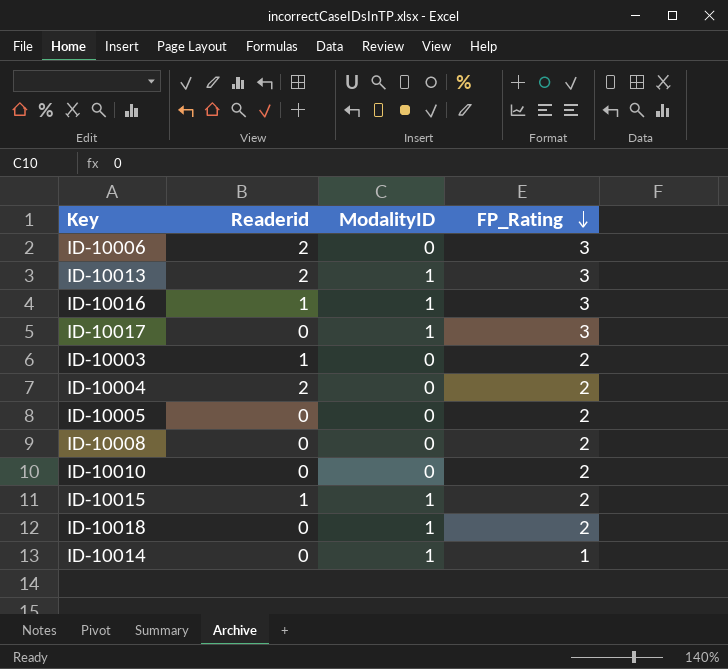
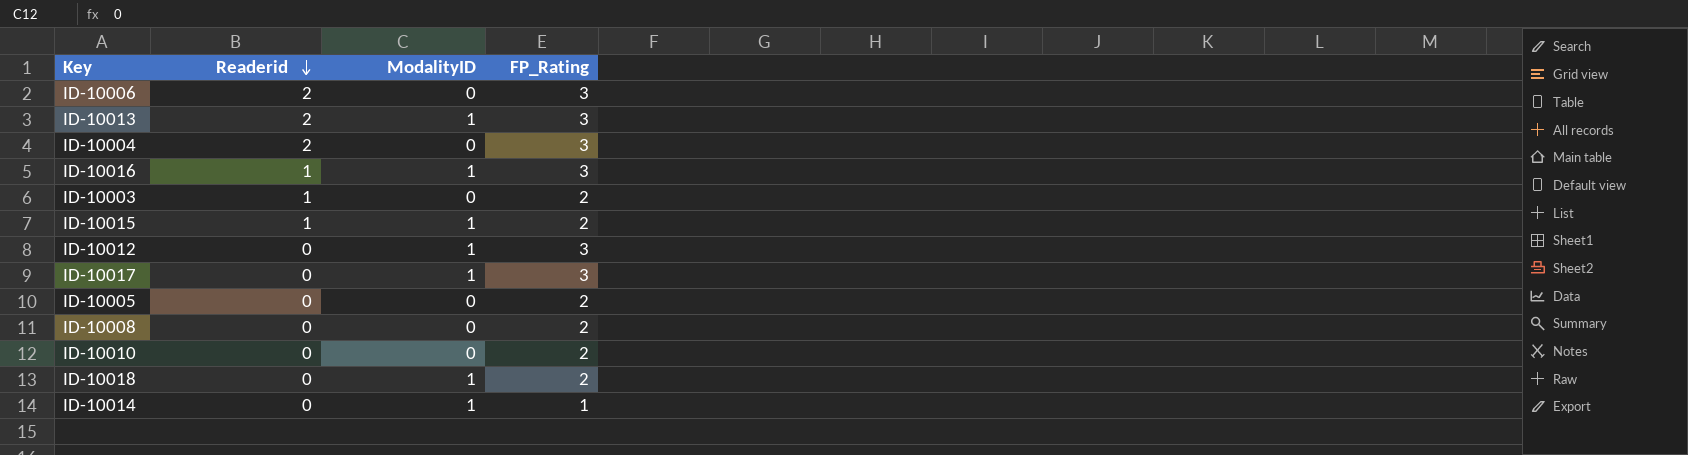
row order: FP_Rating descending -> Readerid descending
ID-10004 | FP_Rating: 2 -> 3
row ID-10012: none -> 0 | 1 | 3

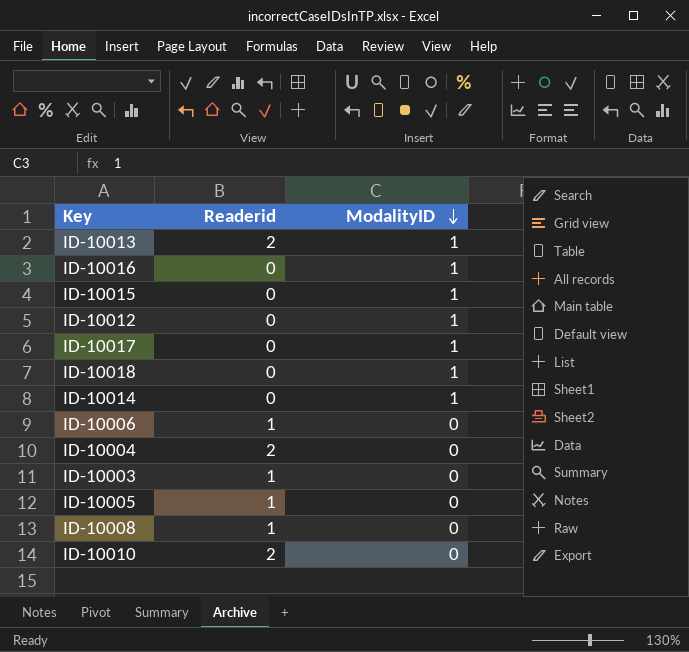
row order: Readerid descending -> ModalityID descending
column FP_Rating | position: 4 -> none
ID-10016 | Readerid: 1 -> 0
ID-10015 | Readerid: 1 -> 0
ID-10006 | Readerid: 2 -> 1
ID-10005 | Readerid: 0 -> 1
ID-10008 | Readerid: 0 -> 1
ID-10010 | Readerid: 0 -> 2

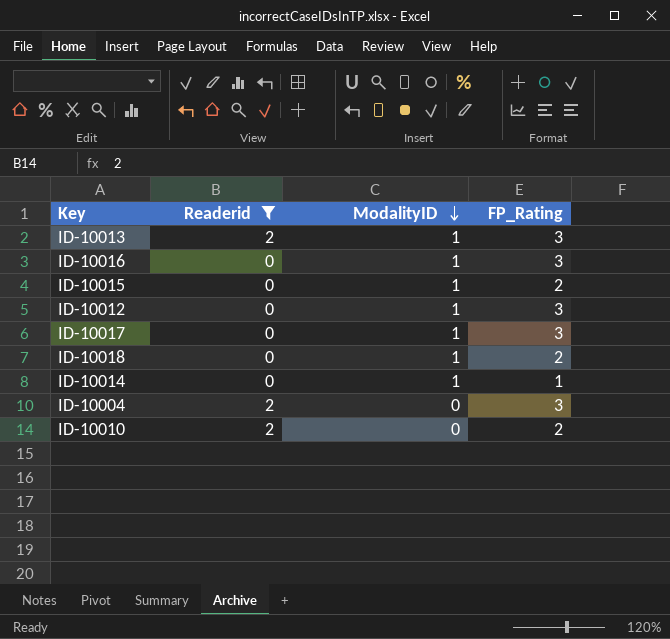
filter: none -> Readerid != 1
column FP_Rating | position: none -> 4

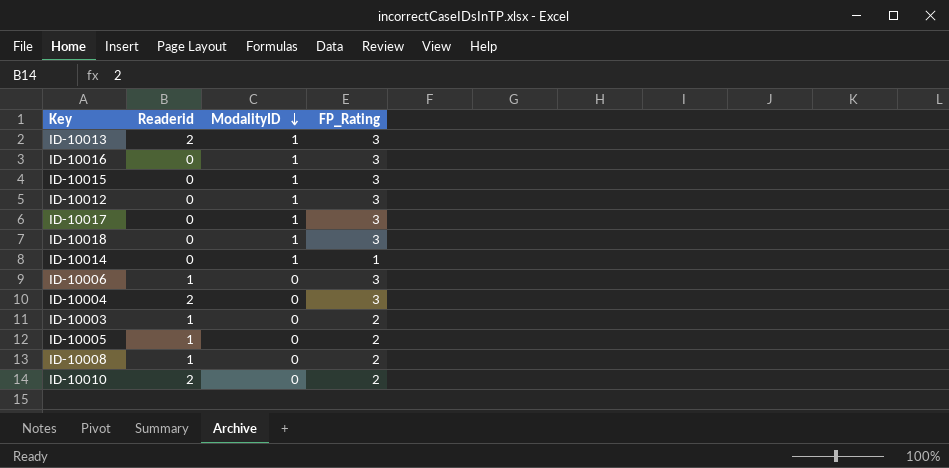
filter: Readerid != 1 -> none
ID-10015 | FP_Rating: 2 -> 3
ID-10018 | FP_Rating: 2 -> 3

